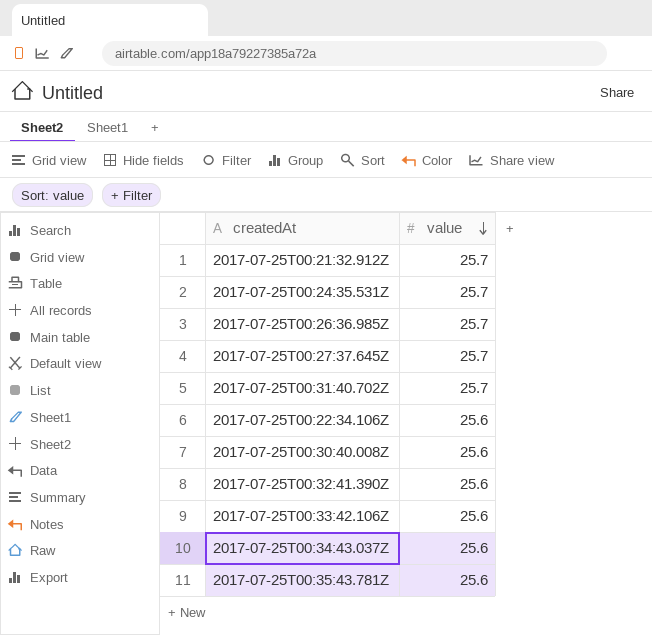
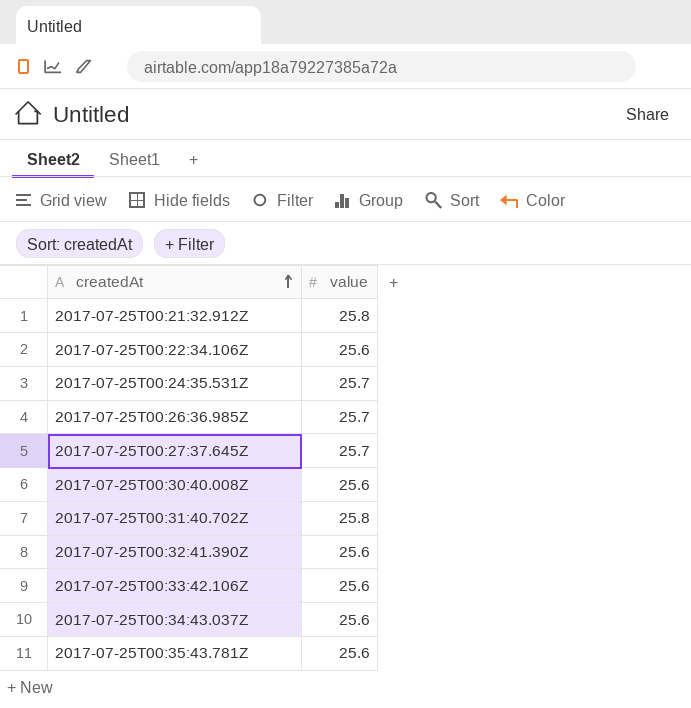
row order: value descending -> createdAt ascending
2017-07-25T00:21:32.912Z | value: 25.7 -> 25.8
2017-07-25T00:31:40.702Z | value: 25.7 -> 25.8

